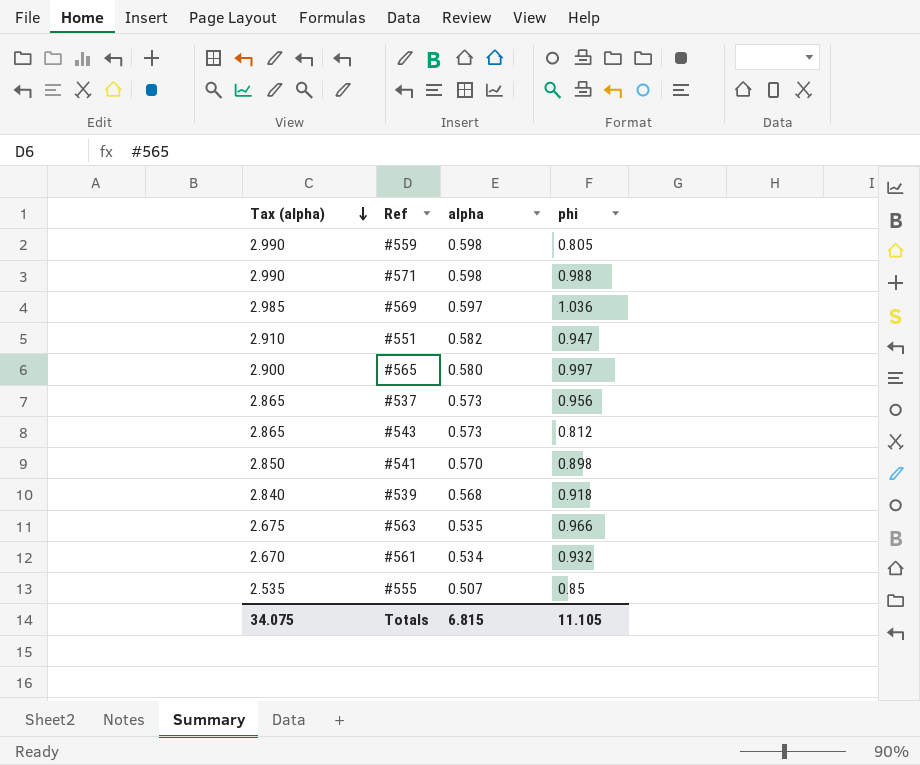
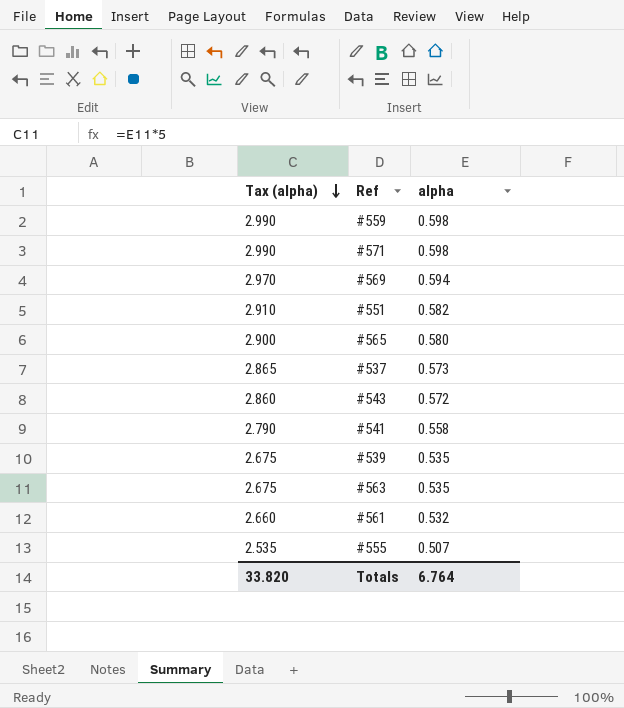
column phi | position: 4 -> none
#569 | Tax (alpha): 2.985 -> 2.970
#569 | alpha: 0.597 -> 0.594
#543 | Tax (alpha): 2.865 -> 2.860
#543 | alpha: 0.573 -> 0.572
#541 | Tax (alpha): 2.850 -> 2.790
#541 | alpha: 0.570 -> 0.558
#539 | Tax (alpha): 2.840 -> 2.675
#539 | alpha: 0.568 -> 0.535
#561 | Tax (alpha): 2.670 -> 2.660
#561 | alpha: 0.534 -> 0.532
Totals | Tax (alpha): 34.075 -> 33.820
Totals | alpha: 6.815 -> 6.764

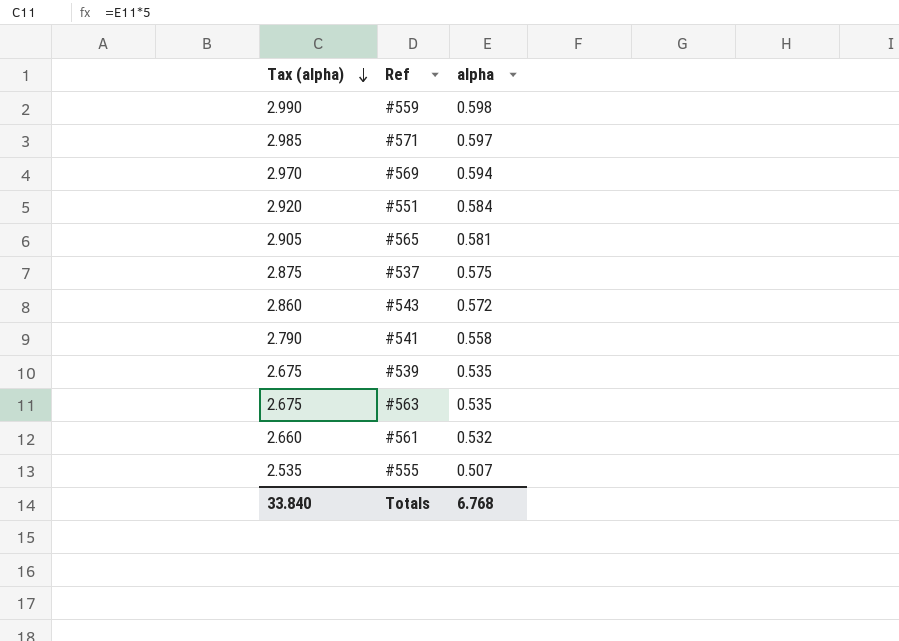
#571 | Tax (alpha): 2.990 -> 2.985
#571 | alpha: 0.598 -> 0.597
#551 | Tax (alpha): 2.910 -> 2.920
#551 | alpha: 0.582 -> 0.584
#565 | Tax (alpha): 2.900 -> 2.905
#565 | alpha: 0.580 -> 0.581
#537 | Tax (alpha): 2.865 -> 2.875
#537 | alpha: 0.573 -> 0.575
Totals | Tax (alpha): 33.820 -> 33.840
Totals | alpha: 6.764 -> 6.768

